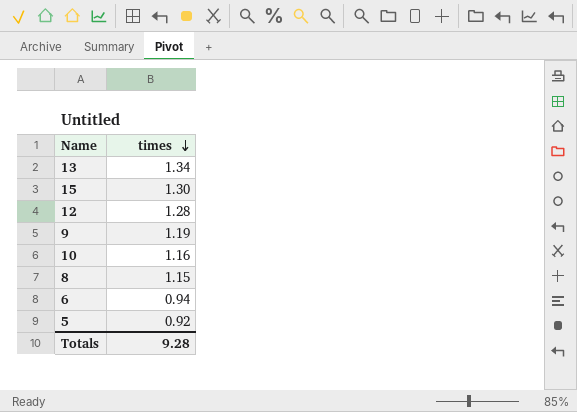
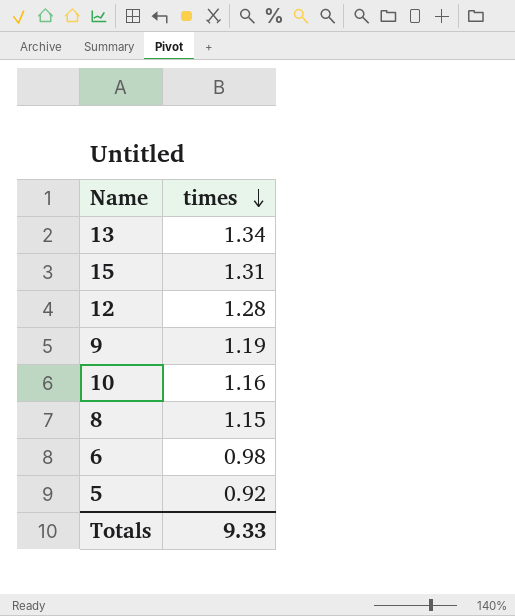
15 | times: 1.30 -> 1.31
6 | times: 0.94 -> 0.98
Totals | times: 9.28 -> 9.33

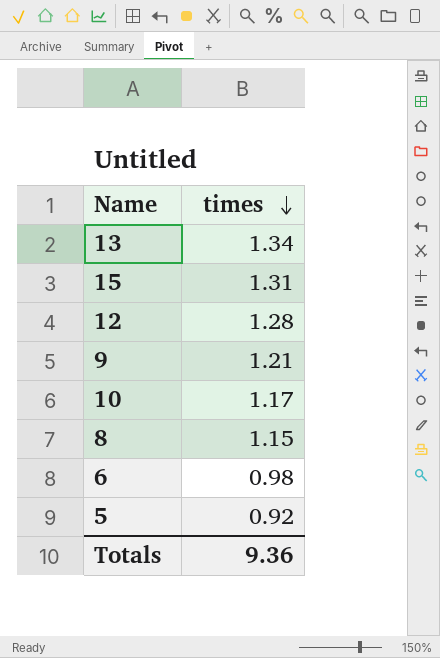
9 | times: 1.19 -> 1.21
10 | times: 1.16 -> 1.17
Totals | times: 9.33 -> 9.36

